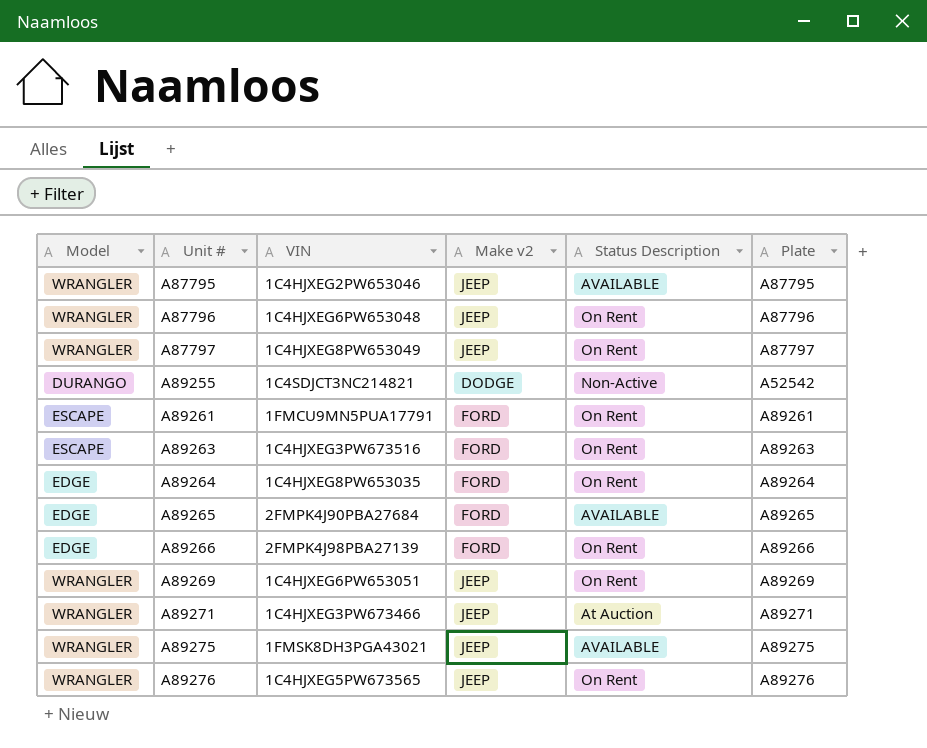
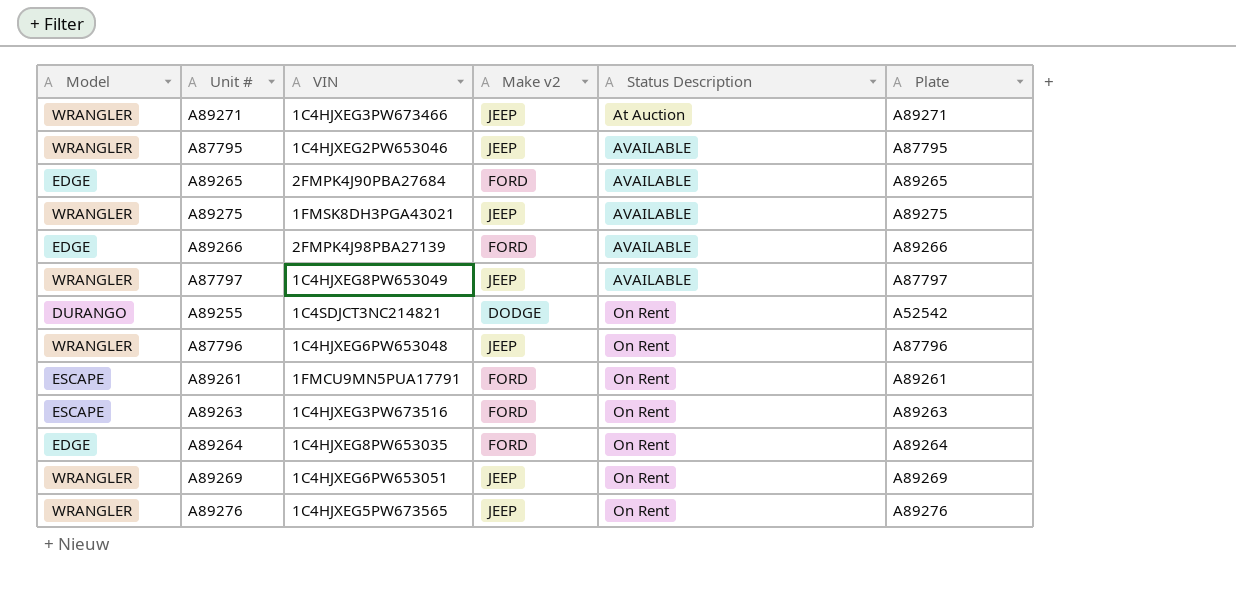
row order: Unit # ascending -> Status Description ascending
A89266 | Status Description: On Rent -> AVAILABLE
A87797 | Status Description: On Rent -> AVAILABLE
A89255 | Status Description: Non-Active -> On Rent

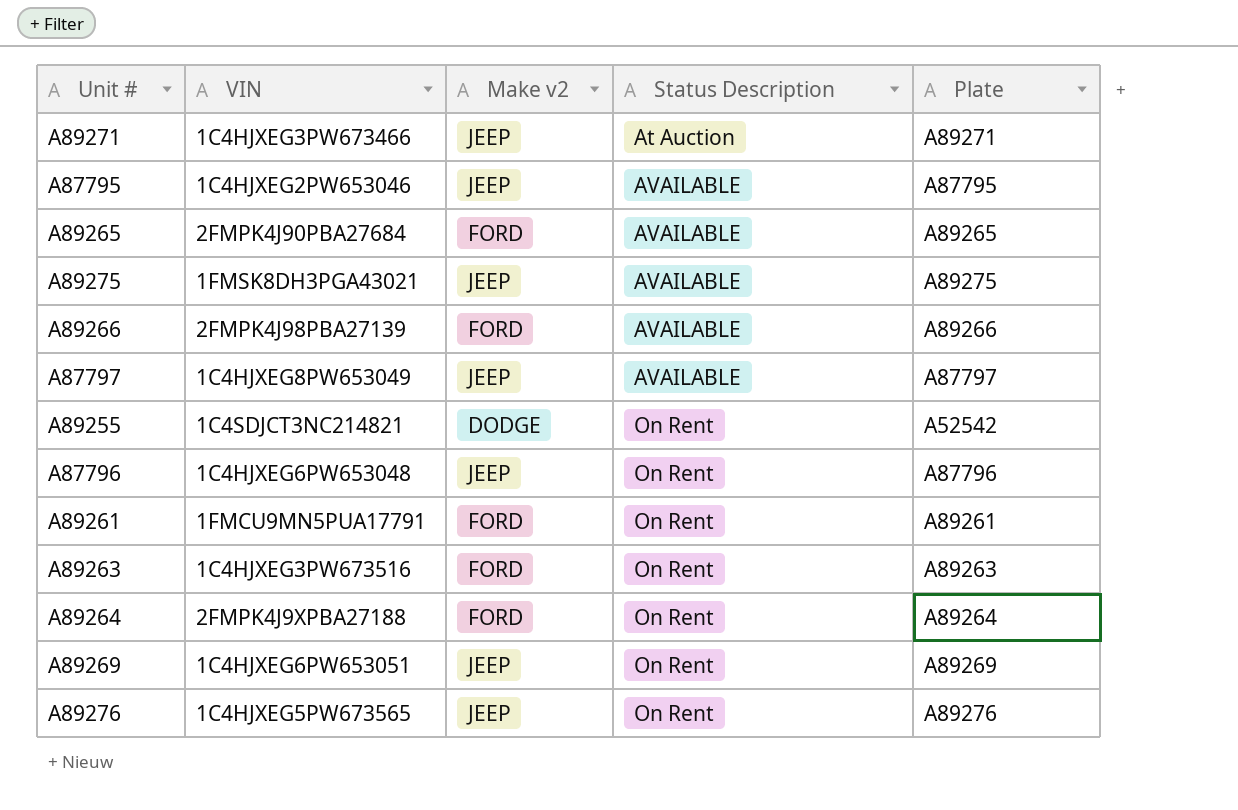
column Model | position: 1 -> none
A89264 | VIN: 1C4HJXEG8PW653035 -> 2FMPK4J9XPBA27188

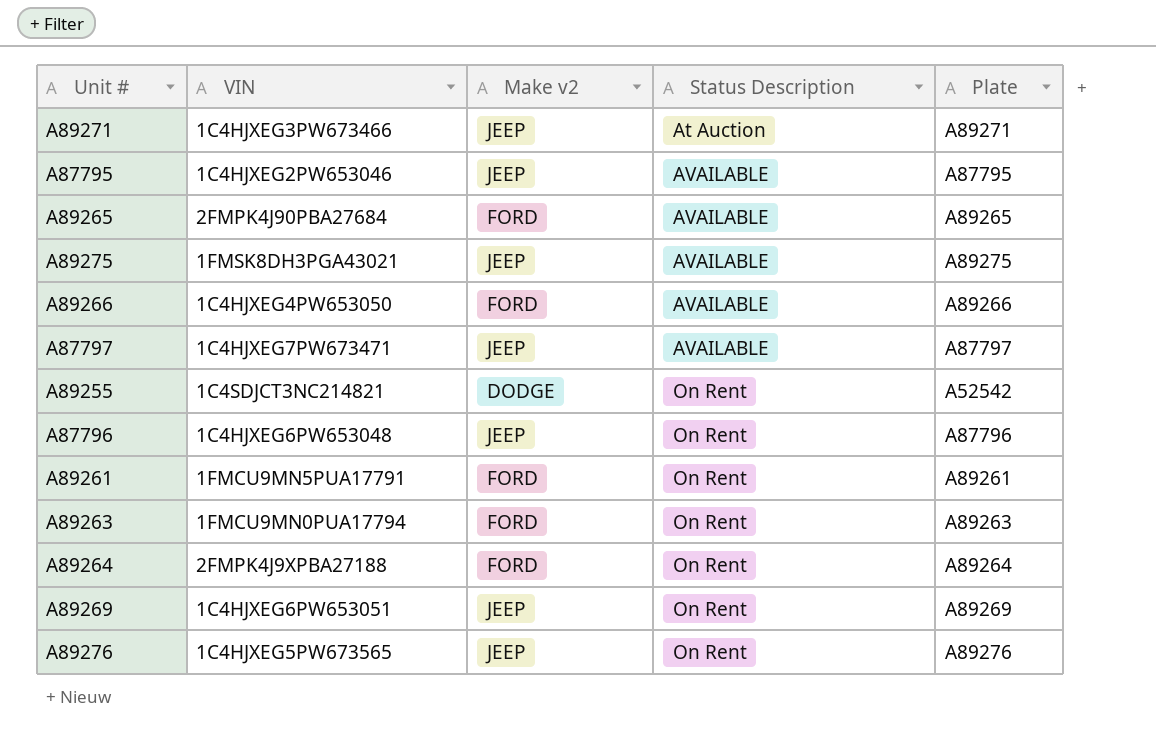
A89266 | VIN: 2FMPK4J98PBA27139 -> 1C4HJXEG4PW653050
A87797 | VIN: 1C4HJXEG8PW653049 -> 1C4HJXEG7PW673471
A89263 | VIN: 1C4HJXEG3PW673516 -> 1FMCU9MN0PUA17794

